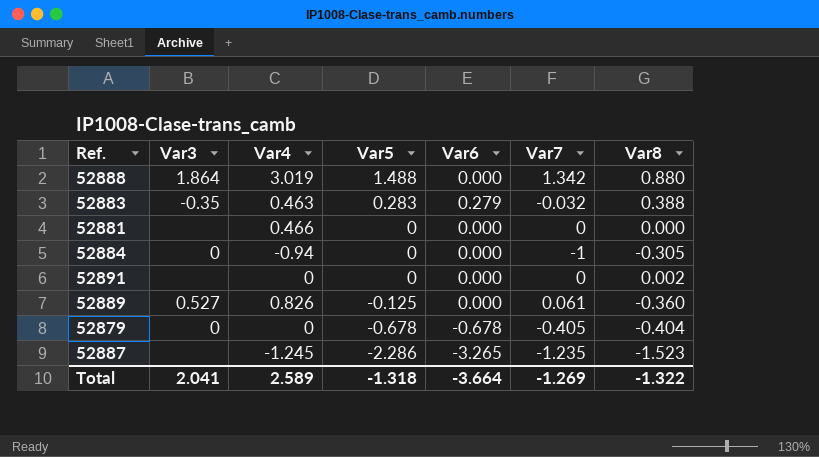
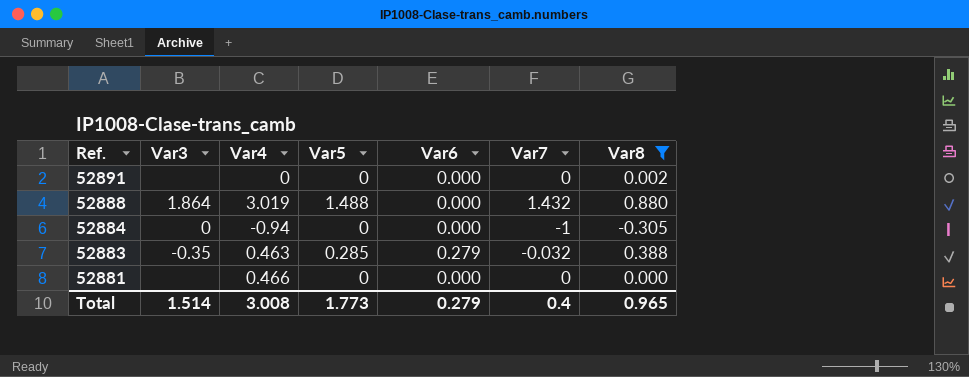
filter: none -> Var8 >= -0.305
row order: Var5 descending -> Ref. descending
52888 | Var7: 1.342 -> 1.432
52883 | Var5: 0.283 -> 0.285
Total | Var3: 2.041 -> 1.514
Total | Var4: 2.589 -> 3.008
Total | Var5: -1.318 -> 1.773
Total | Var6: -3.664 -> 0.279
Total | Var7: -1.269 -> 0.4
Total | Var8: -1.322 -> 0.965

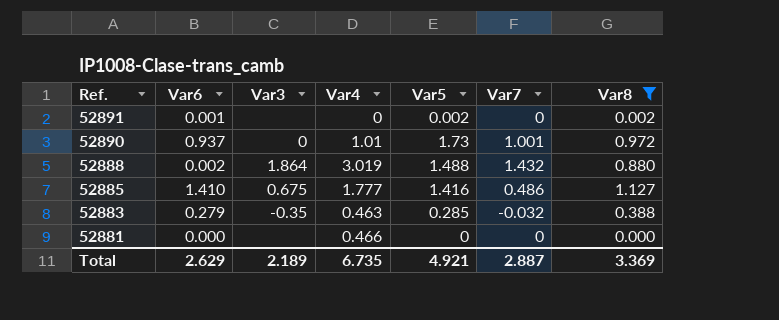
column Var6 | position: 5 -> 2
row 52884: 0 | -0.94 | 0 | 0.000 | -1 | -0.305 -> none
52891 | Var6: 0.000 -> 0.001
52891 | Var5: 0 -> 0.002
row 52890: none -> 0.937 | 0 | 1.01 | 1.73 | 1.001 | 0.972
52888 | Var6: 0.000 -> 0.002
row 52885: none -> 1.410 | 0.675 | 1.777 | 1.416 | 0.486 | 1.127
Total | Var6: 0.279 -> 2.629
Total | Var3: 1.514 -> 2.189
Total | Var4: 3.008 -> 6.735
Total | Var5: 1.773 -> 4.921
Total | Var7: 0.4 -> 2.887
Total | Var8: 0.965 -> 3.369

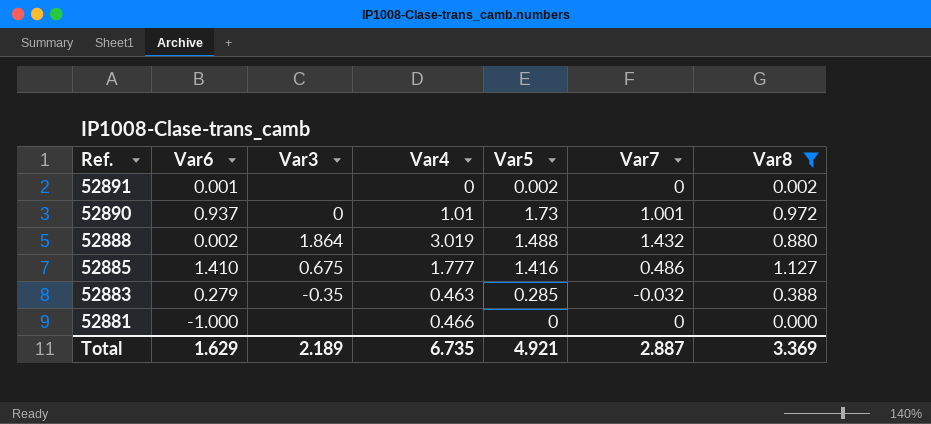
52881 | Var6: 0.000 -> -1.000
Total | Var6: 2.629 -> 1.629

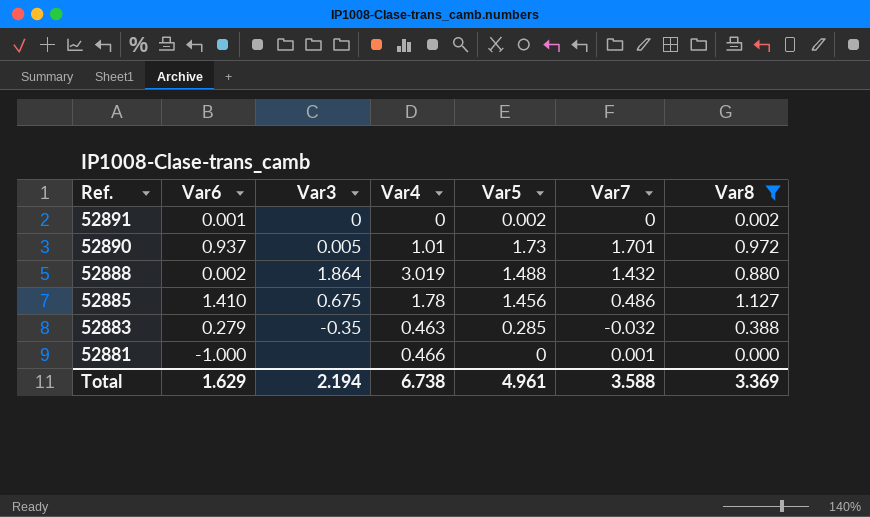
52891 | Var3: none -> 0
52890 | Var3: 0 -> 0.005
52890 | Var7: 1.001 -> 1.701
52885 | Var4: 1.777 -> 1.78
52885 | Var5: 1.416 -> 1.456
52881 | Var7: 0 -> 0.001
Total | Var3: 2.189 -> 2.194
Total | Var4: 6.735 -> 6.738
Total | Var5: 4.921 -> 4.961
Total | Var7: 2.887 -> 3.588

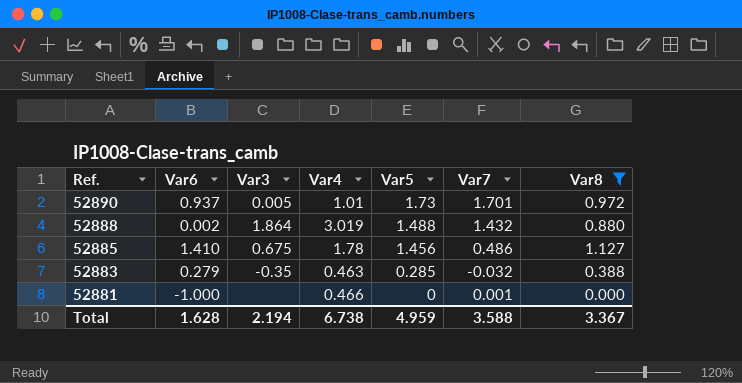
row 52891: 0.001 | 0 | 0 | 0.002 | 0 | 0.002 -> none
Total | Var6: 1.629 -> 1.628
Total | Var5: 4.961 -> 4.959
Total | Var8: 3.369 -> 3.367

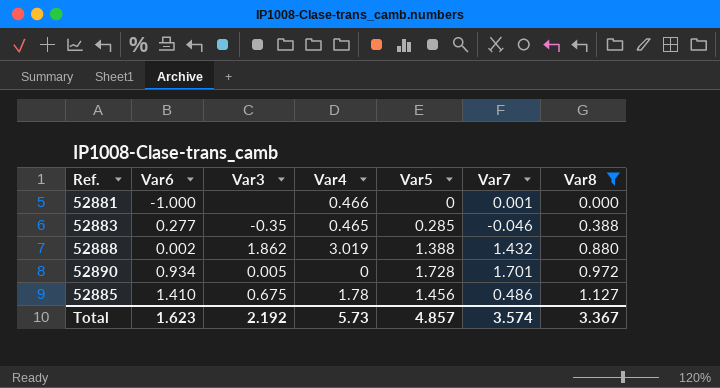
row order: Ref. descending -> Var8 ascending
52883 | Var6: 0.279 -> 0.277
52883 | Var4: 0.463 -> 0.465
52883 | Var7: -0.032 -> -0.046
52888 | Var3: 1.864 -> 1.862
52888 | Var5: 1.488 -> 1.388
52890 | Var6: 0.937 -> 0.934
52890 | Var4: 1.01 -> 0
52890 | Var5: 1.73 -> 1.728
Total | Var6: 1.628 -> 1.623
Total | Var3: 2.194 -> 2.192
Total | Var4: 6.738 -> 5.73
Total | Var5: 4.959 -> 4.857
Total | Var7: 3.588 -> 3.574

